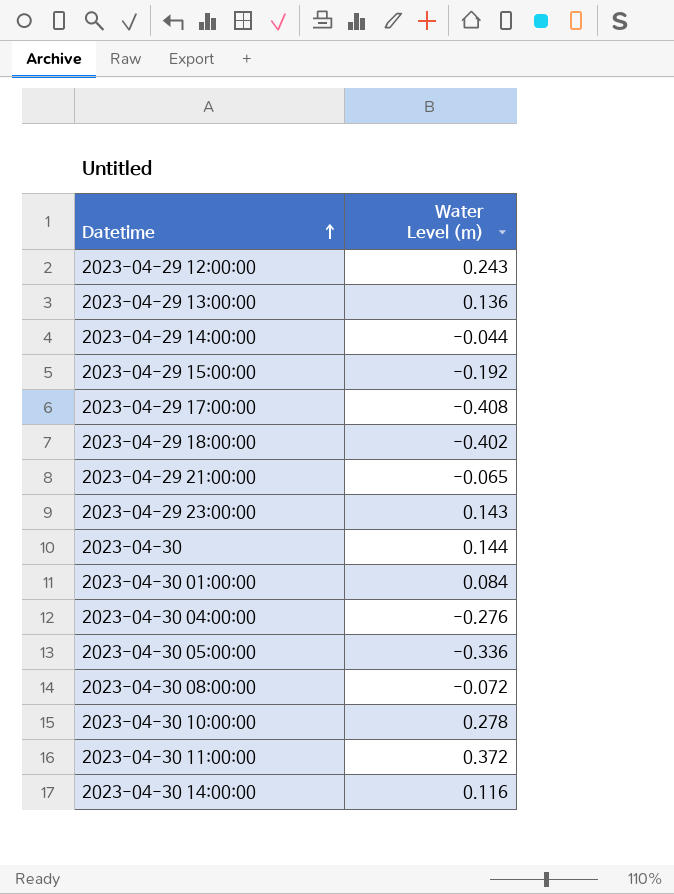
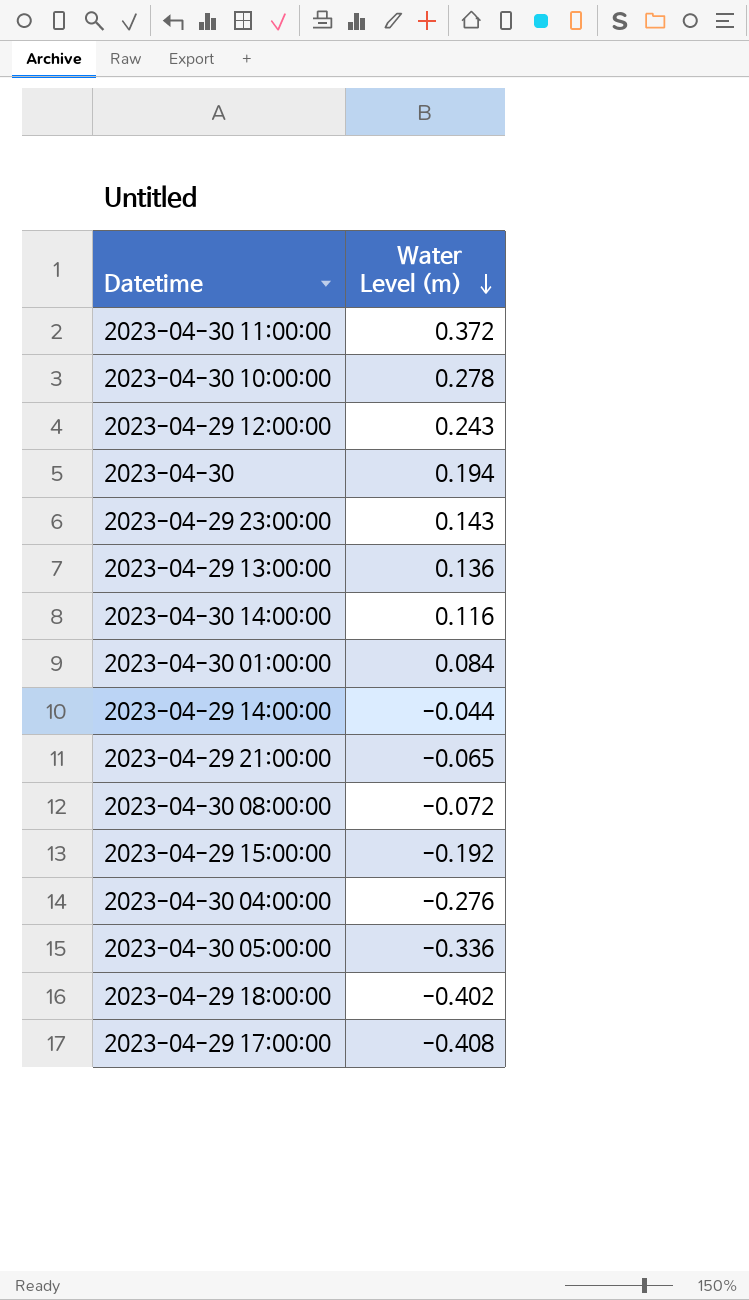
row order: Datetime ascending -> Water Level (m) descending
2023-04-30 | Water Level (m): 0.144 -> 0.194

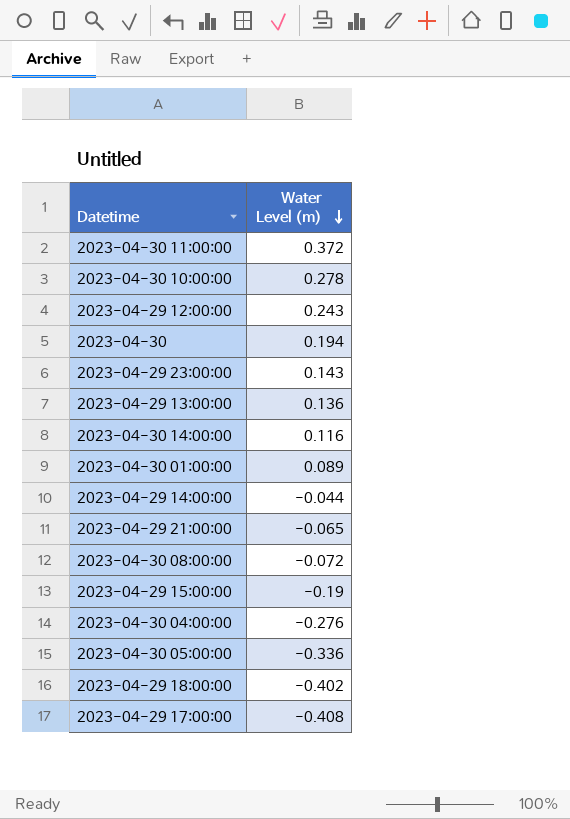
2023-04-30 01:00:00 | Water Level (m): 0.084 -> 0.089
2023-04-29 15:00:00 | Water Level (m): -0.192 -> -0.19

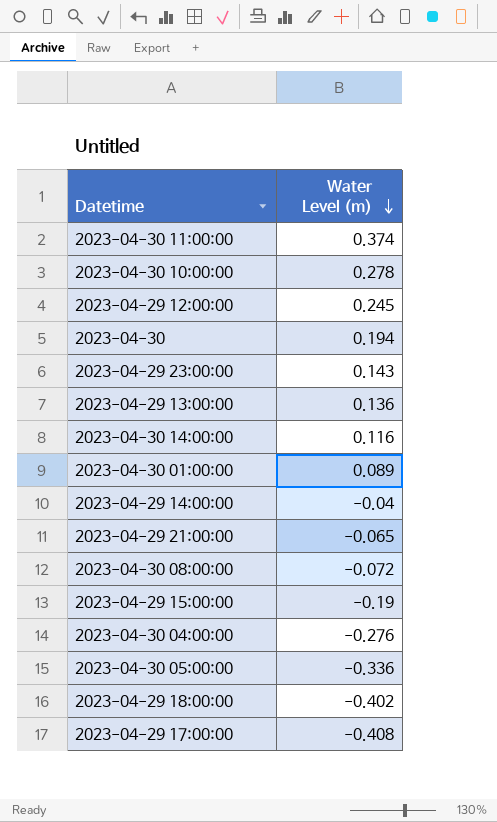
2023-04-30 11:00:00 | Water Level (m): 0.372 -> 0.374
2023-04-29 12:00:00 | Water Level (m): 0.243 -> 0.245
2023-04-29 14:00:00 | Water Level (m): -0.044 -> -0.04

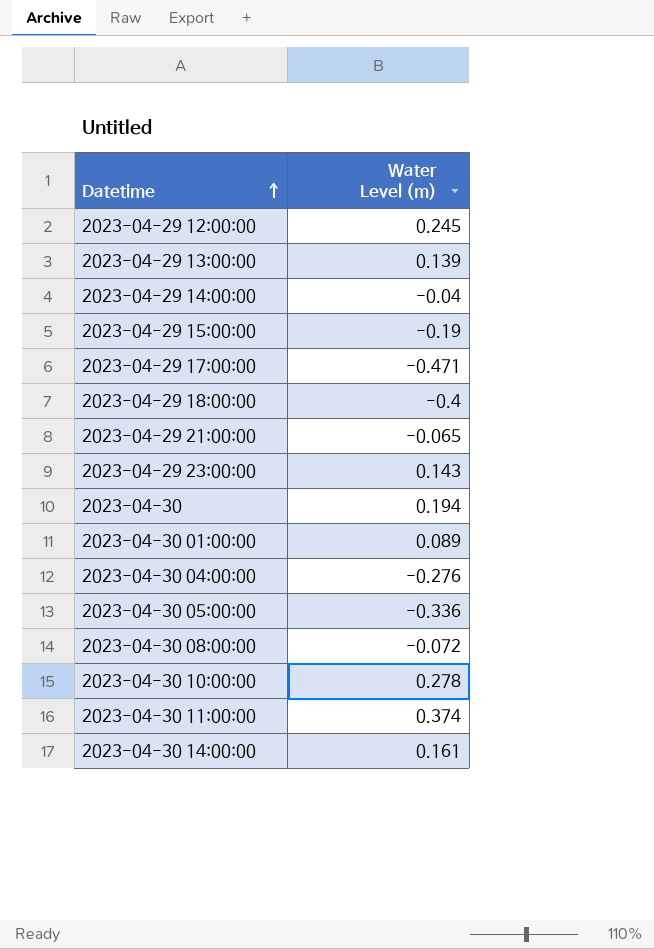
row order: Water Level (m) descending -> Datetime ascending
2023-04-29 13:00:00 | Water Level (m): 0.136 -> 0.139
2023-04-29 17:00:00 | Water Level (m): -0.408 -> -0.471
2023-04-29 18:00:00 | Water Level (m): -0.402 -> -0.4
2023-04-30 14:00:00 | Water Level (m): 0.116 -> 0.161

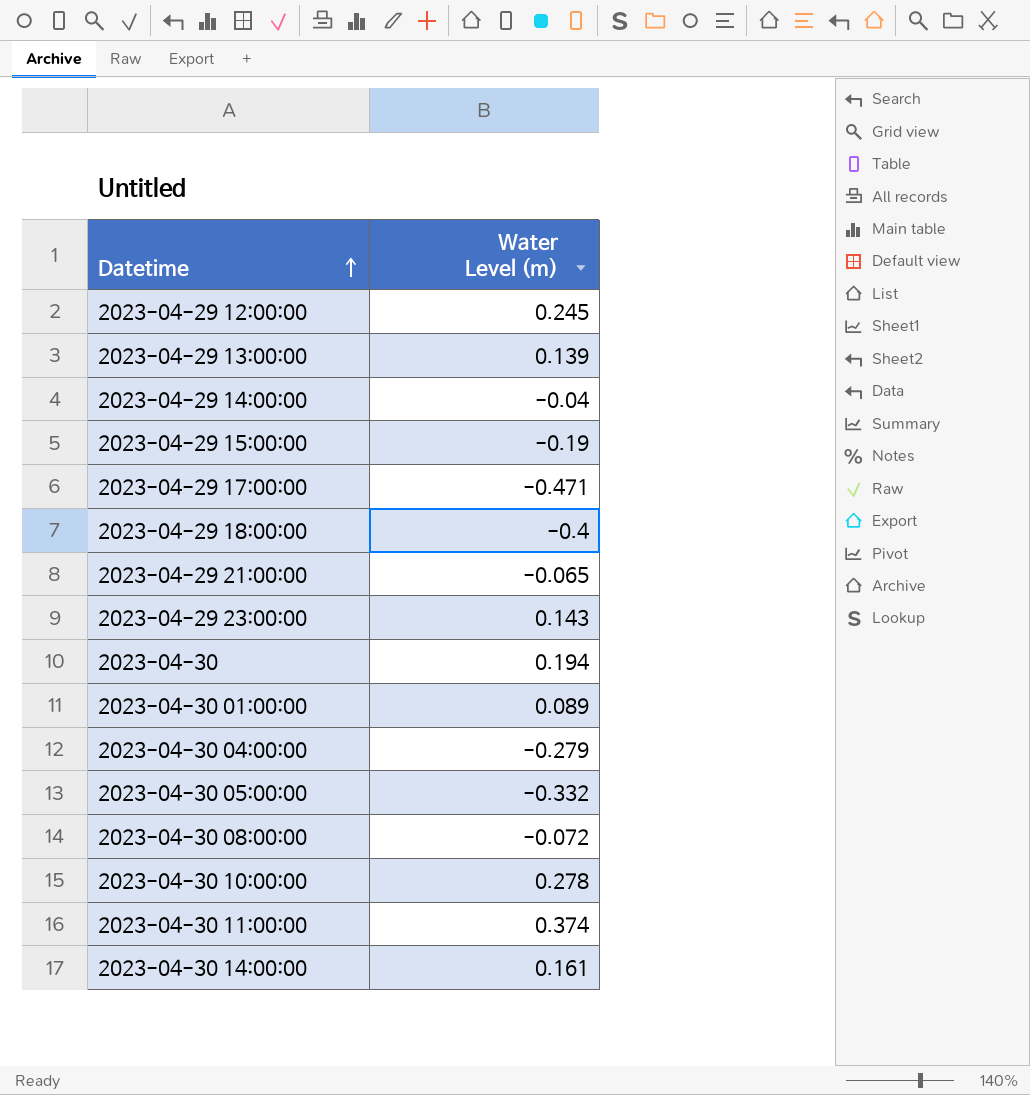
2023-04-30 04:00:00 | Water Level (m): -0.276 -> -0.279
2023-04-30 05:00:00 | Water Level (m): -0.336 -> -0.332

